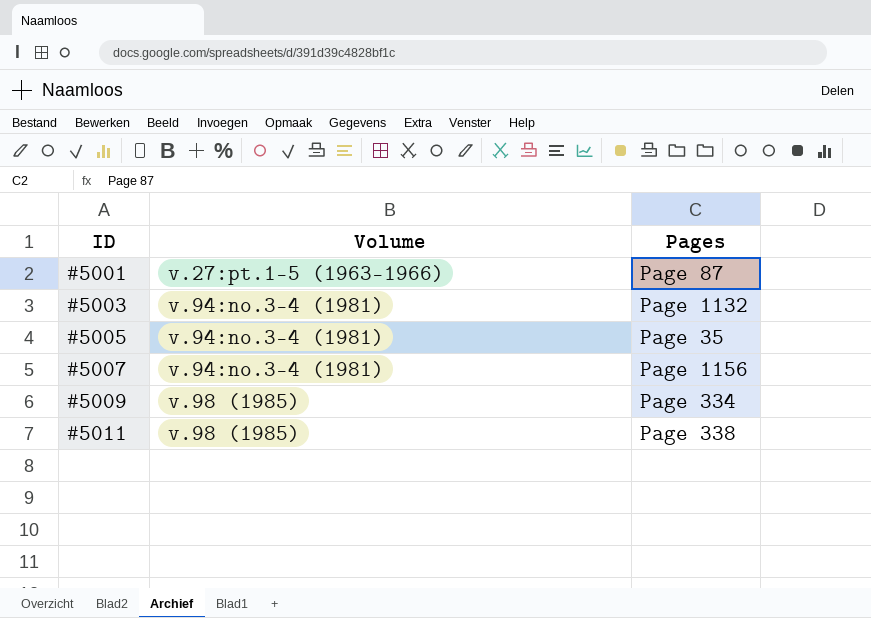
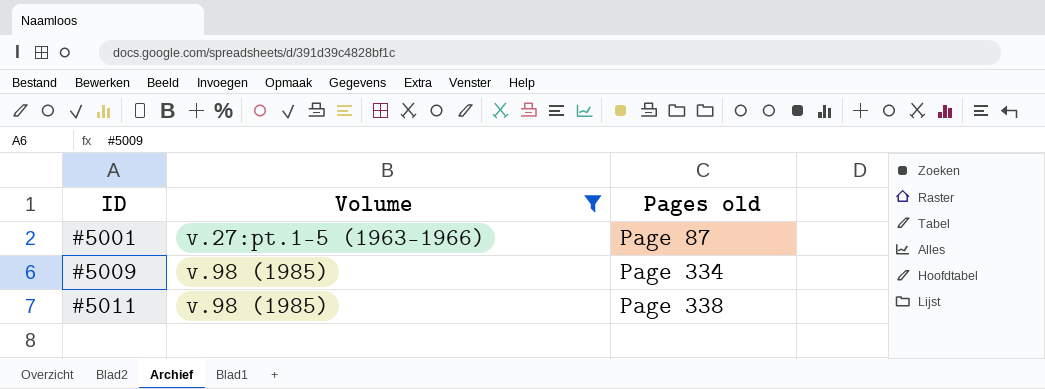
filter: none -> Volume != v.94:no.3-4 (1981)
column name: Pages -> Pages old

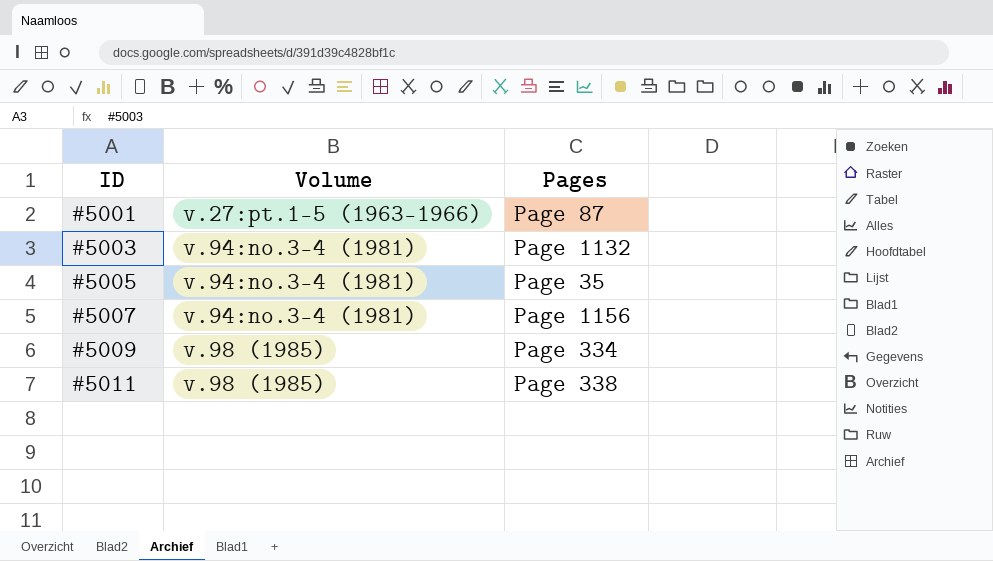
filter: Volume != v.94:no.3-4 (1981) -> none
column name: Pages old -> Pages

